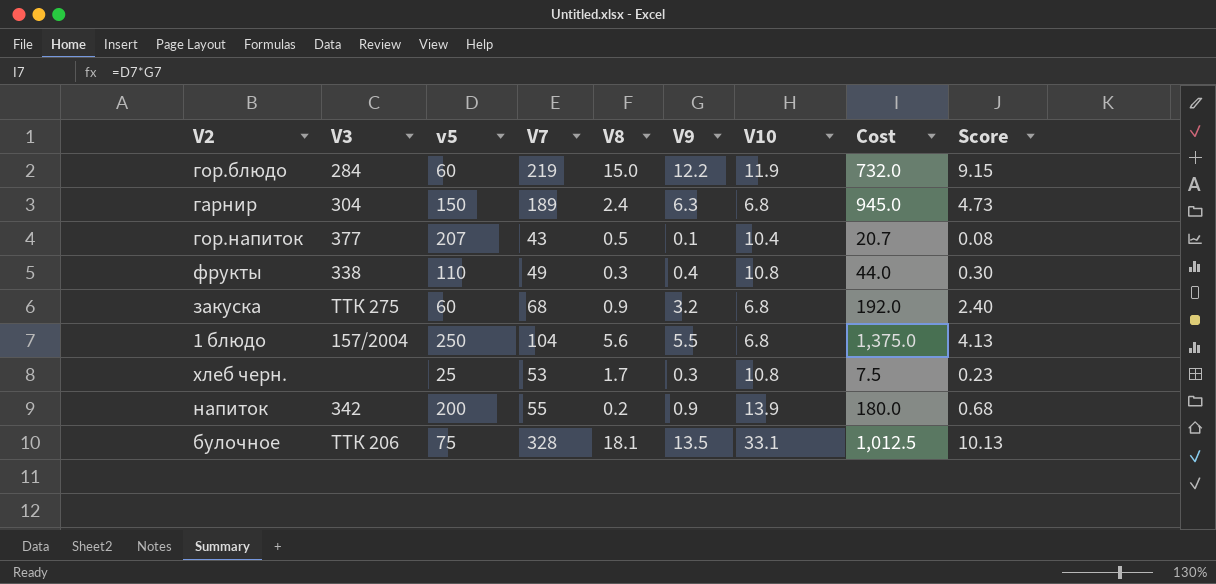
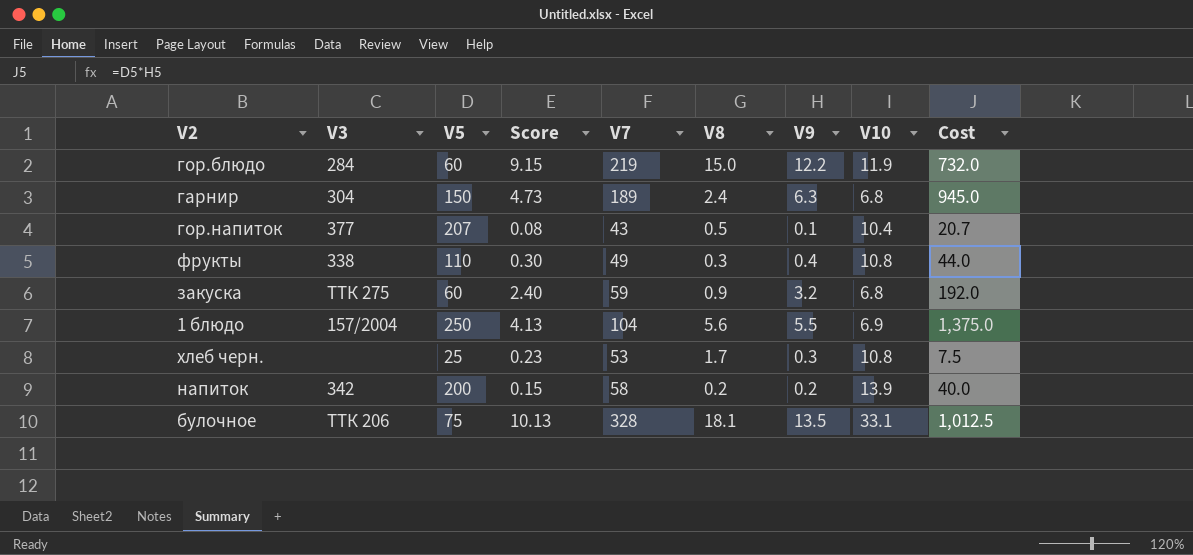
column name: v5 -> V5
column Score | position: 9 -> 4
закуска | V7: 68 -> 59
1 блюдо | V10: 6.8 -> 6.9
напиток | Score: 0.68 -> 0.15
напиток | V7: 55 -> 58
напиток | V9: 0.9 -> 0.2
напиток | Cost: 180.0 -> 40.0

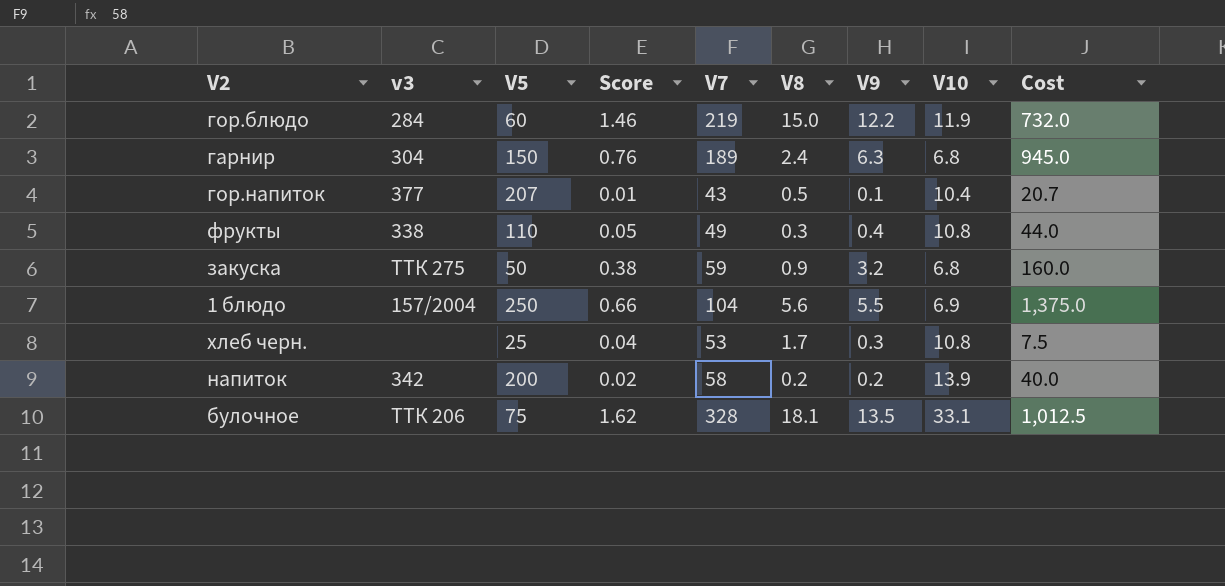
column name: V3 -> v3
column Score | formula: [V9] * 0.75 -> [V9] * 0.12
закуска | V5: 60 -> 50
закуска | Cost: 192.0 -> 160.0

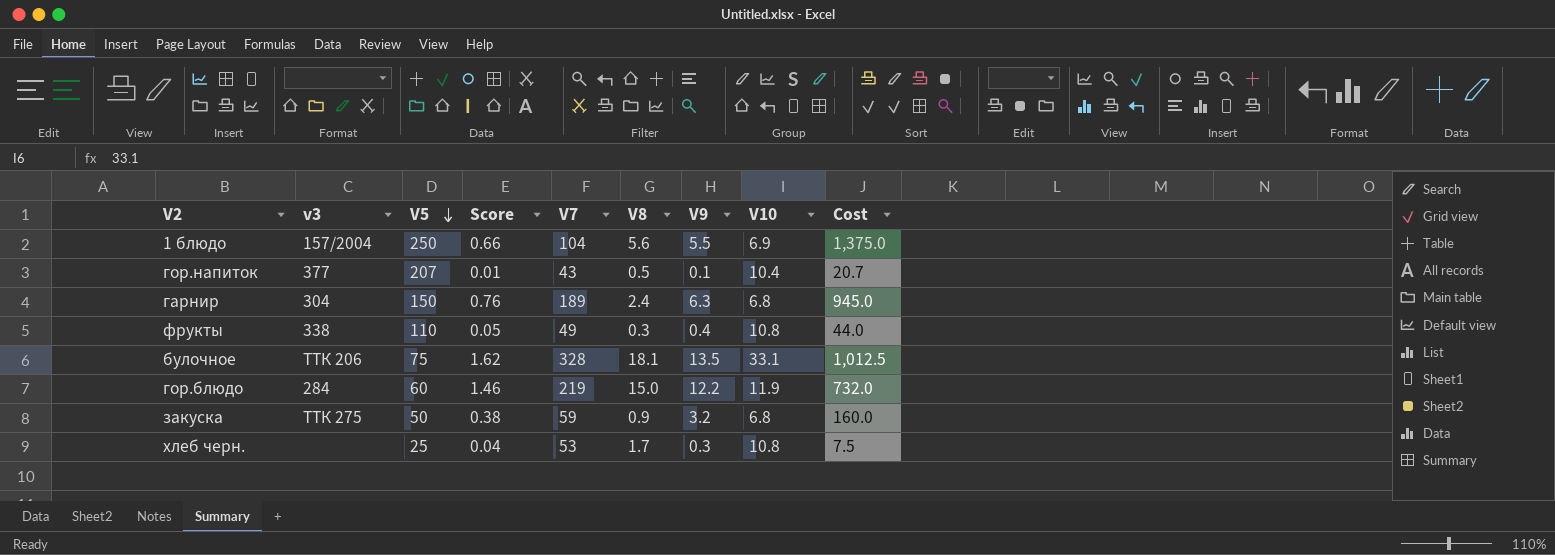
row order: none -> V5 descending
row напиток: 342 | 200 | 0.02 | 58 | 0.2 | 0.2 | 13.9 | 40.0 -> none

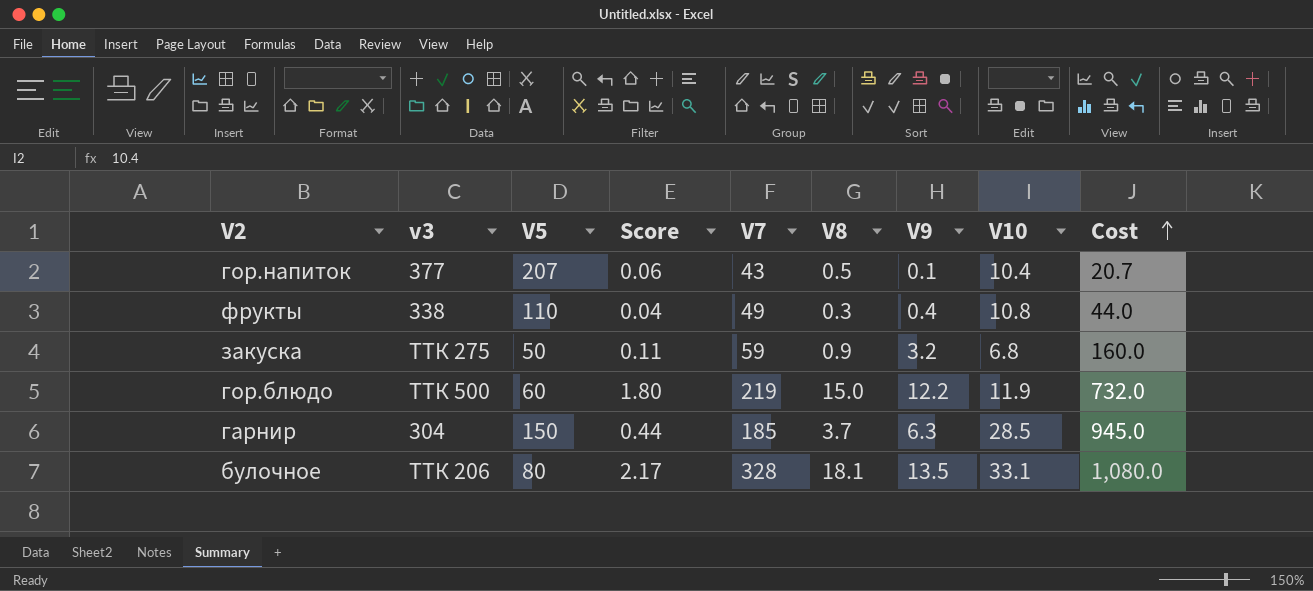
row order: V5 descending -> Cost ascending
column Score | formula: [V9] * 0.12 -> [V8] * 0.12
row 1 блюдо: 157/2004 | 250 | 0.66 | 104 | 5.6 | 5.5 | 6.9 | 1,375.0 -> none
row хлеб черн.: none | 25 | 0.04 | 53 | 1.7 | 0.3 | 10.8 | 7.5 -> none
гор.блюдо | v3: 284 -> ТТК 500
гарнир | V7: 189 -> 185
гарнир | V8: 2.4 -> 3.7
гарнир | V10: 6.8 -> 28.5
булочное | V5: 75 -> 80
булочное | Cost: 1,012.5 -> 1,080.0

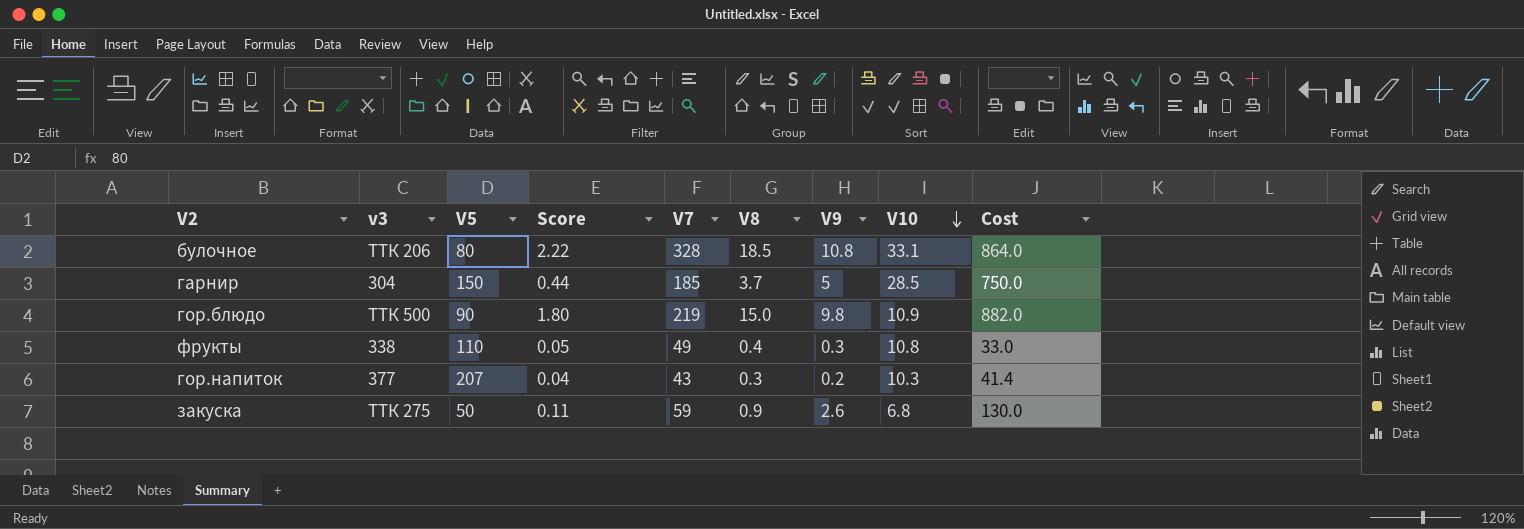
row order: Cost ascending -> V10 descending
булочное | Score: 2.17 -> 2.22
булочное | V8: 18.1 -> 18.5
булочное | V9: 13.5 -> 10.8
булочное | Cost: 1,080.0 -> 864.0
гарнир | V9: 6.3 -> 5
гарнир | Cost: 945.0 -> 750.0
гор.блюдо | V5: 60 -> 90
гор.блюдо | V9: 12.2 -> 9.8
гор.блюдо | V10: 11.9 -> 10.9
гор.блюдо | Cost: 732.0 -> 882.0
фрукты | Score: 0.04 -> 0.05
фрукты | V8: 0.3 -> 0.4
фрукты | V9: 0.4 -> 0.3
фрукты | Cost: 44.0 -> 33.0
гор.напиток | Score: 0.06 -> 0.04
гор.напиток | V8: 0.5 -> 0.3
гор.напиток | V9: 0.1 -> 0.2
гор.напиток | V10: 10.4 -> 10.3
гор.напиток | Cost: 20.7 -> 41.4
закуска | V9: 3.2 -> 2.6
закуска | Cost: 160.0 -> 130.0

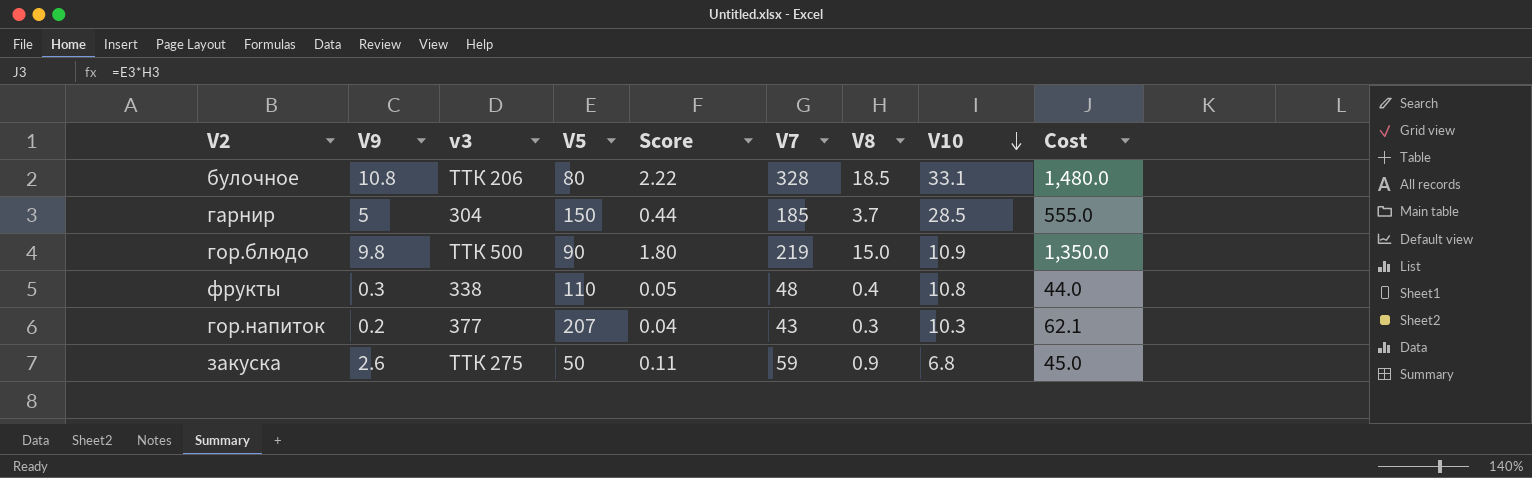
column V9 | position: 7 -> 2
column Cost | formula: [V5] * [V9] -> [V5] * [V8]
фрукты | V7: 49 -> 48

